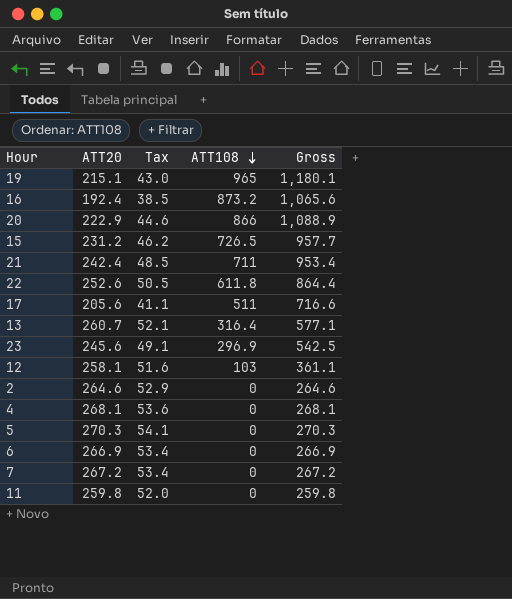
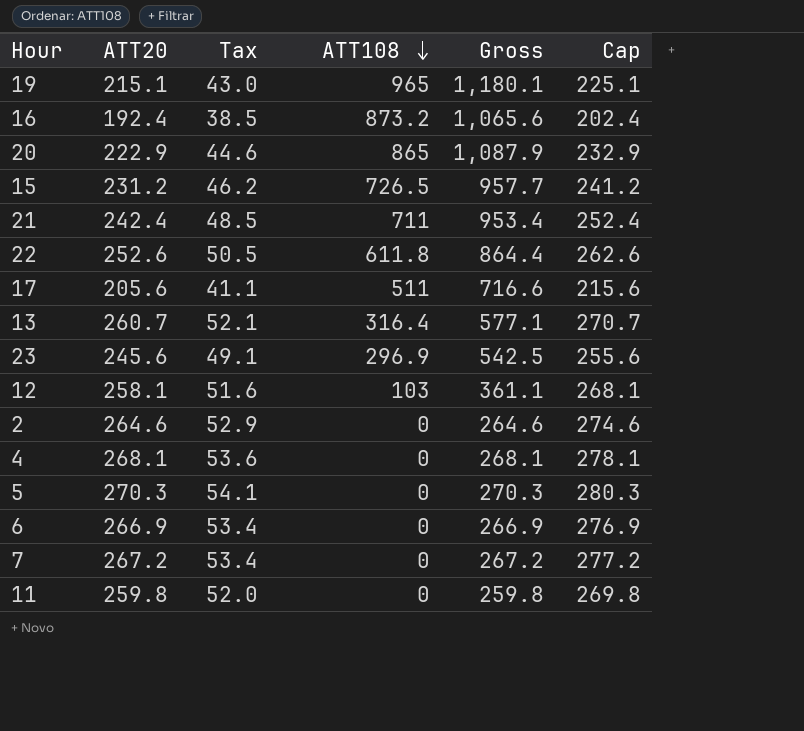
column Cap | formula: none -> [ATT20] + 10
20 | ATT108: 866 -> 865
20 | Gross: 1,088.9 -> 1,087.9

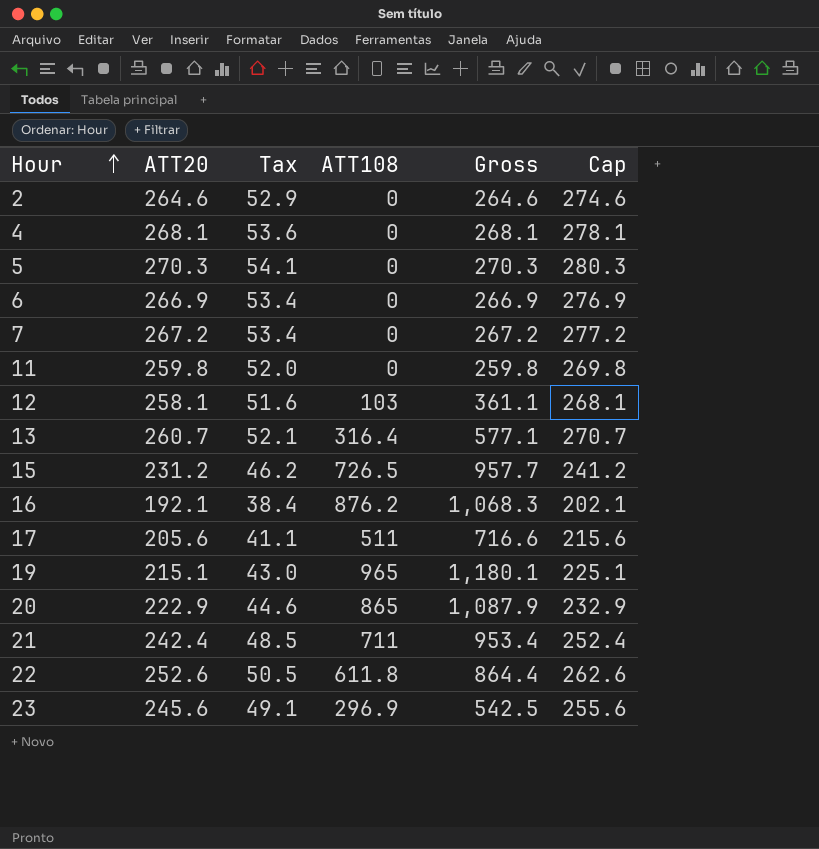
row order: ATT108 descending -> Hour ascending
16 | ATT20: 192.4 -> 192.1
16 | Tax: 38.5 -> 38.4
16 | ATT108: 873.2 -> 876.2
16 | Gross: 1,065.6 -> 1,068.3
16 | Cap: 202.4 -> 202.1

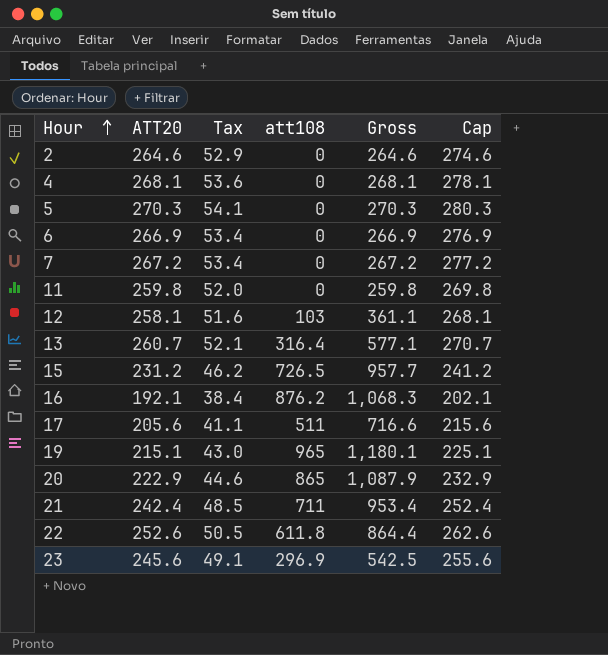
column name: ATT108 -> att108

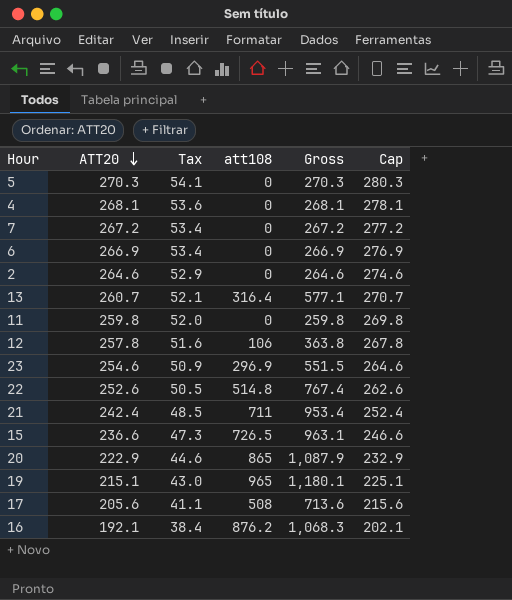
row order: Hour ascending -> ATT20 descending
12 | ATT20: 258.1 -> 257.8
12 | att108: 103 -> 106
12 | Gross: 361.1 -> 363.8
12 | Cap: 268.1 -> 267.8
23 | ATT20: 245.6 -> 254.6
23 | Tax: 49.1 -> 50.9
23 | Gross: 542.5 -> 551.5
23 | Cap: 255.6 -> 264.6
22 | att108: 611.8 -> 514.8
22 | Gross: 864.4 -> 767.4
15 | ATT20: 231.2 -> 236.6
15 | Tax: 46.2 -> 47.3
15 | Gross: 957.7 -> 963.1
15 | Cap: 241.2 -> 246.6
17 | att108: 511 -> 508
17 | Gross: 716.6 -> 713.6

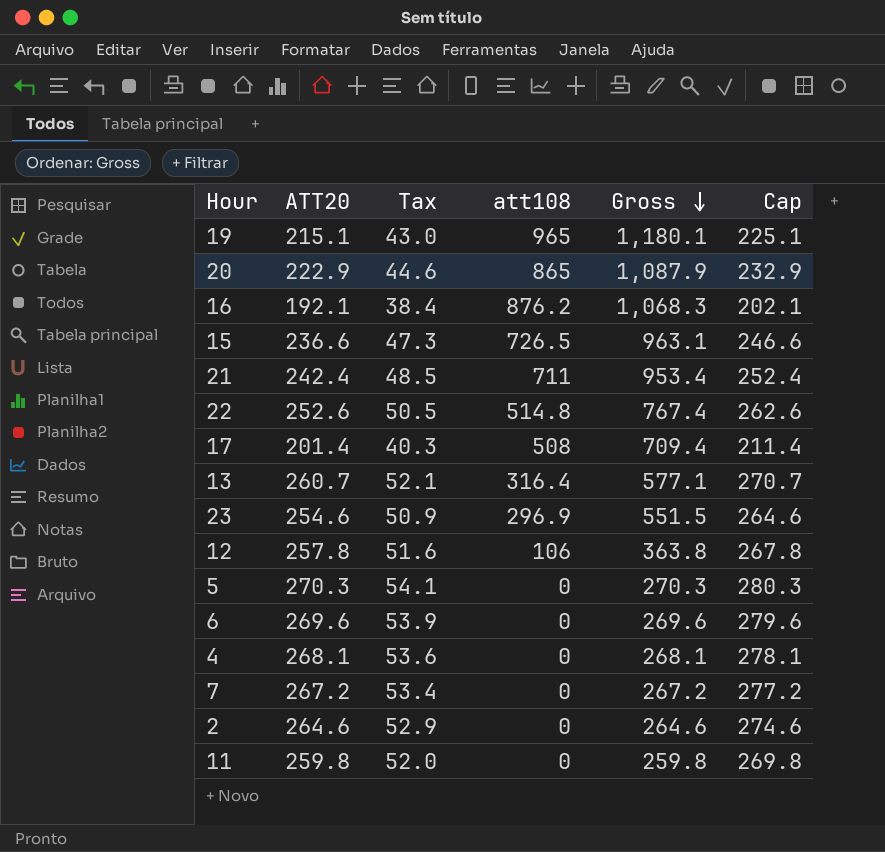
row order: ATT20 descending -> Gross descending
17 | ATT20: 205.6 -> 201.4
17 | Tax: 41.1 -> 40.3
17 | Gross: 713.6 -> 709.4
17 | Cap: 215.6 -> 211.4
6 | ATT20: 266.9 -> 269.6
6 | Tax: 53.4 -> 53.9
6 | Gross: 266.9 -> 269.6
6 | Cap: 276.9 -> 279.6

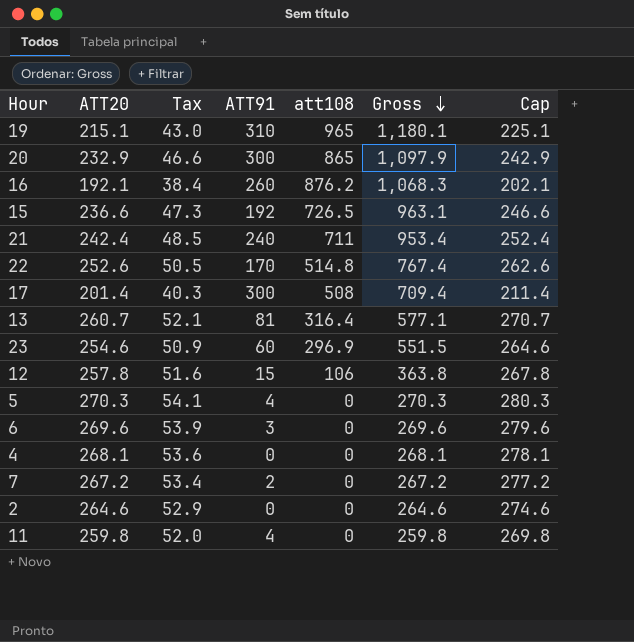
column ATT91 | position: none -> 4
20 | ATT20: 222.9 -> 232.9
20 | Tax: 44.6 -> 46.6
20 | Gross: 1,087.9 -> 1,097.9
20 | Cap: 232.9 -> 242.9

